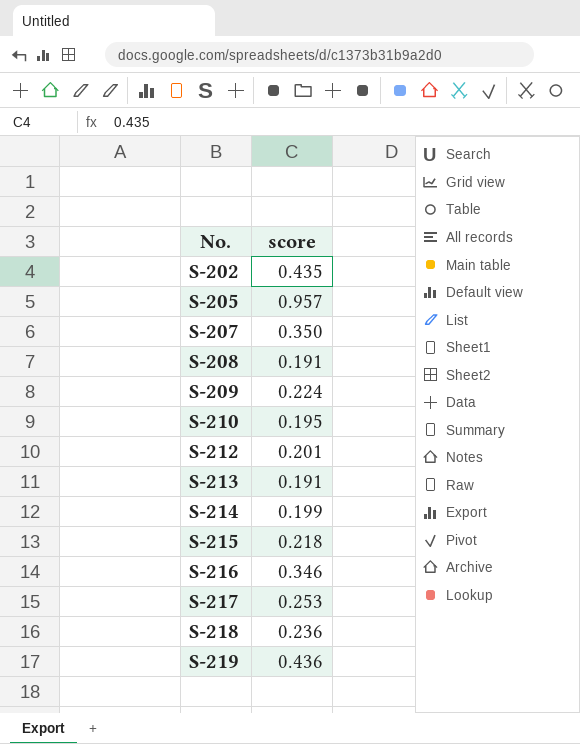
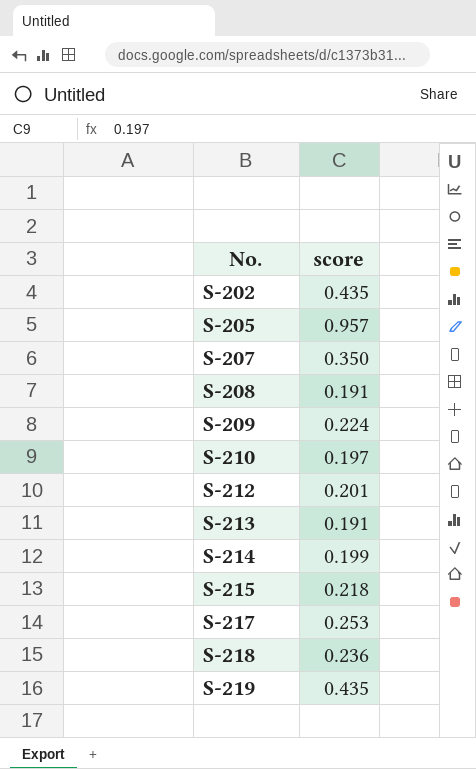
row S-216: 0.346 -> none
S-210 | score: 0.195 -> 0.197
S-219 | score: 0.436 -> 0.435

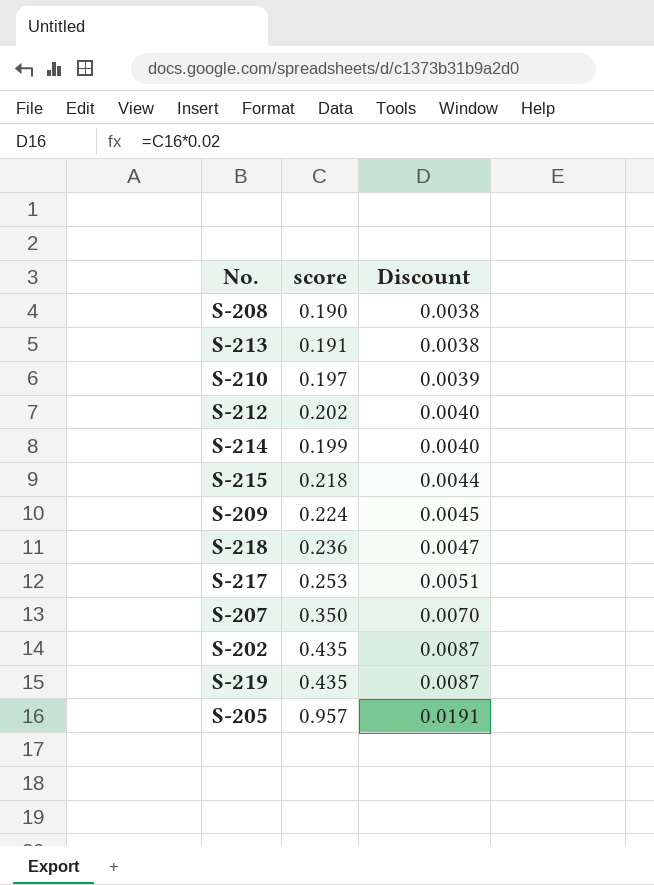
row order: No. ascending -> Discount ascending
column Discount | formula: none -> [score] * 0.02
S-208 | score: 0.191 -> 0.190
S-212 | score: 0.201 -> 0.202

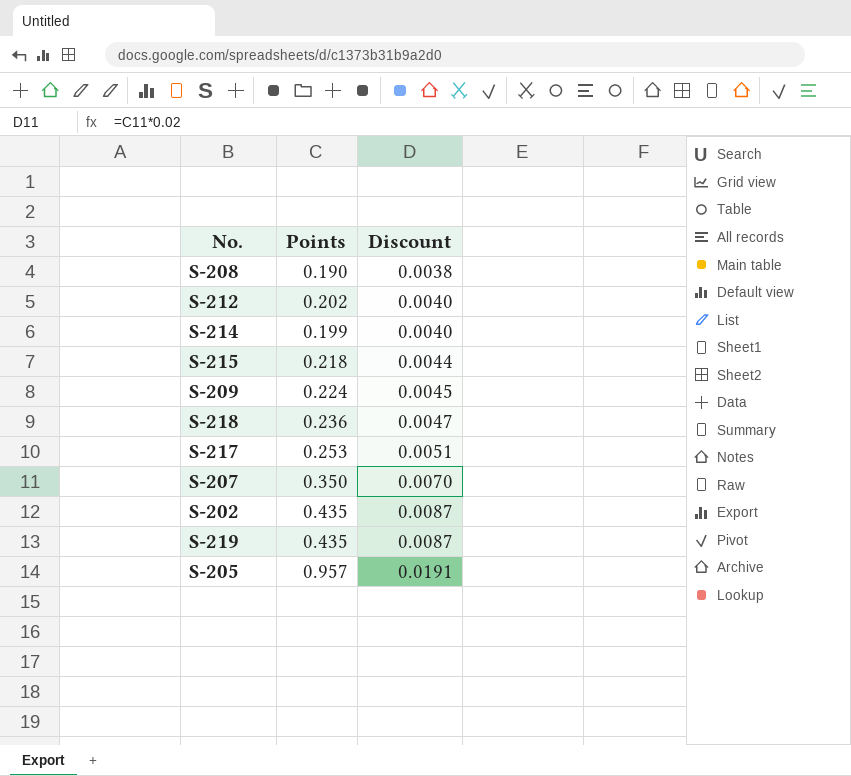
column name: score -> Points
row S-213: 0.191 | 0.0038 -> none
row S-210: 0.197 | 0.0039 -> none

